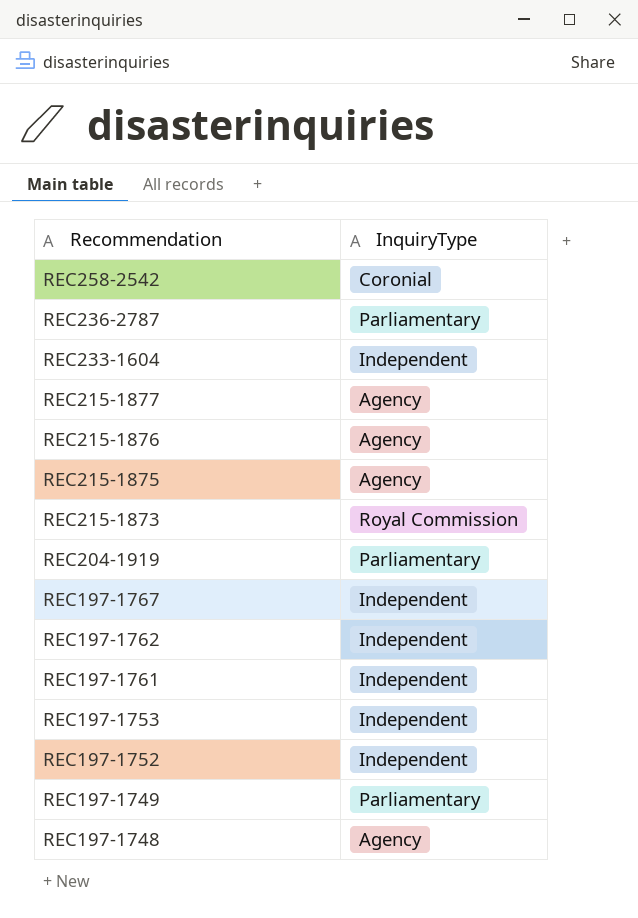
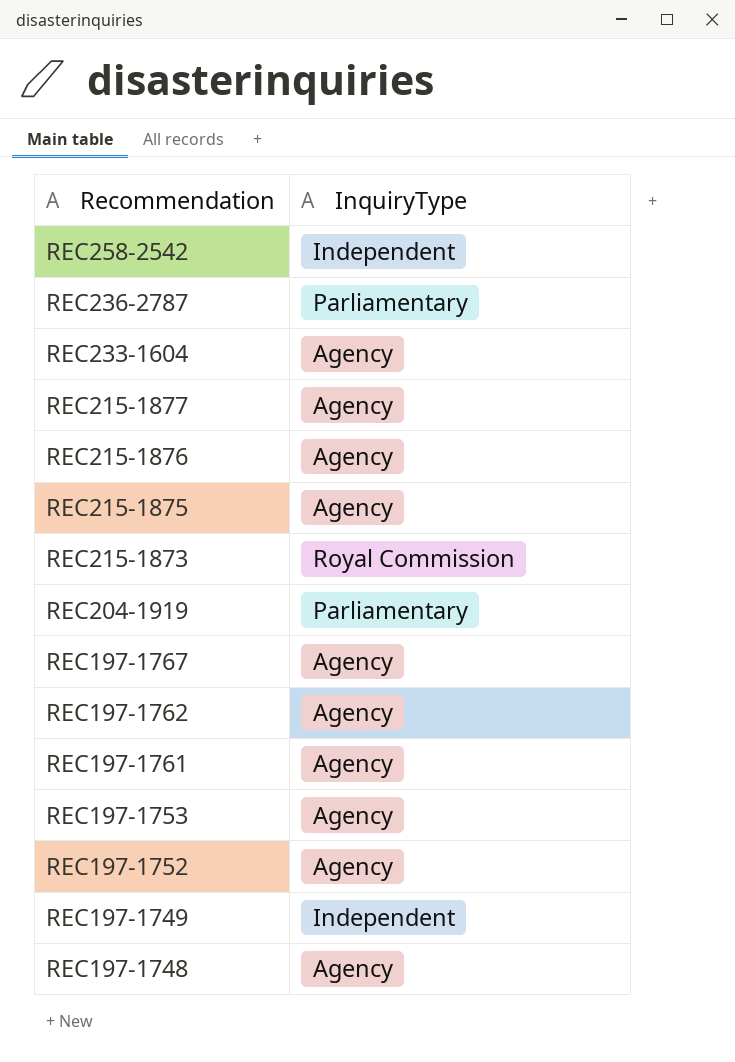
REC258-2542 | InquiryType: Coronial -> Independent
REC233-1604 | InquiryType: Independent -> Agency
REC197-1767 | InquiryType: Independent -> Agency
REC197-1762 | InquiryType: Independent -> Agency
REC197-1761 | InquiryType: Independent -> Agency
REC197-1753 | InquiryType: Independent -> Agency
REC197-1752 | InquiryType: Independent -> Agency
REC197-1749 | InquiryType: Parliamentary -> Independent

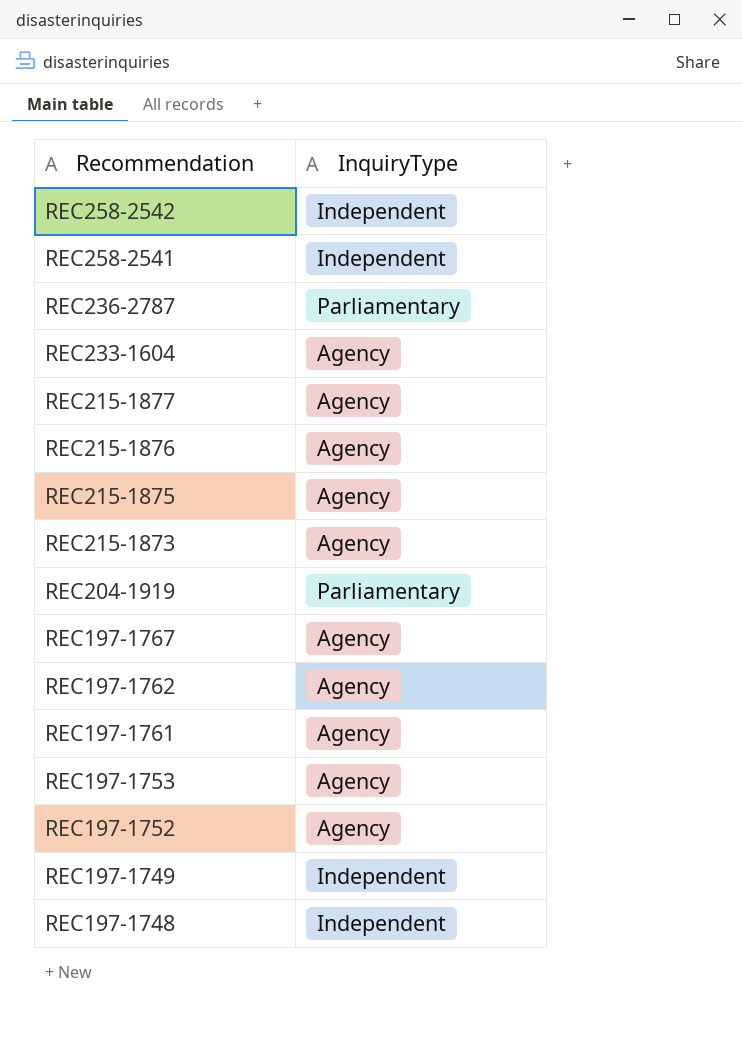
row REC258-2541: none -> Independent
REC215-1873 | InquiryType: Royal Commission -> Agency
REC197-1748 | InquiryType: Agency -> Independent

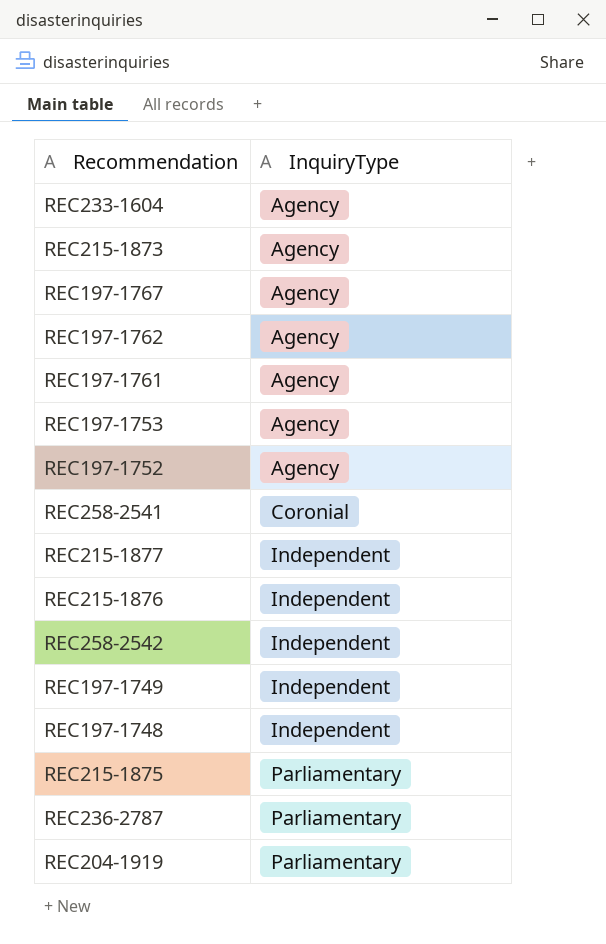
row order: Recommendation descending -> InquiryType ascending
REC258-2541 | InquiryType: Independent -> Coronial
REC215-1877 | InquiryType: Agency -> Independent
REC215-1876 | InquiryType: Agency -> Independent
REC215-1875 | InquiryType: Agency -> Parliamentary

